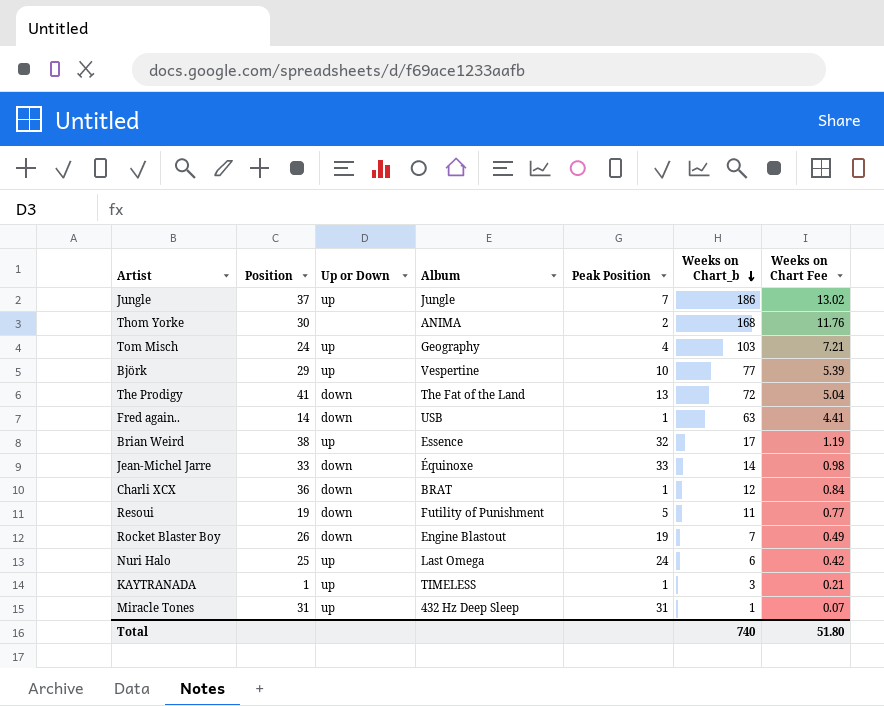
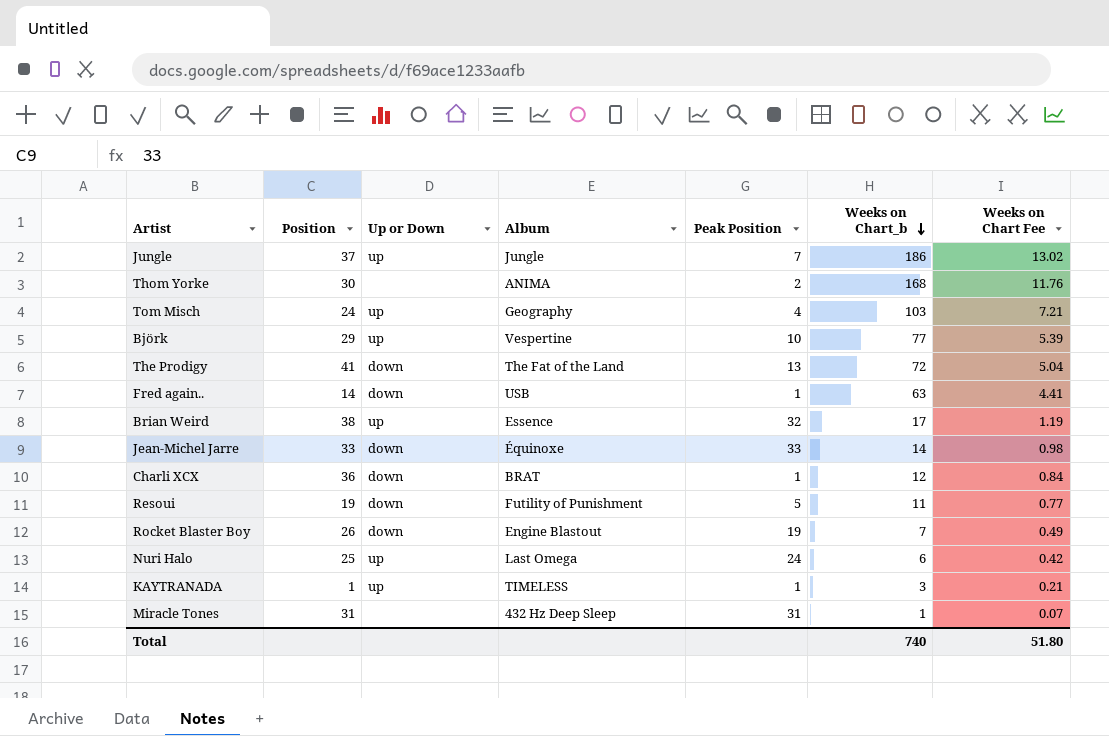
Miracle Tones | Up or Down: up -> none

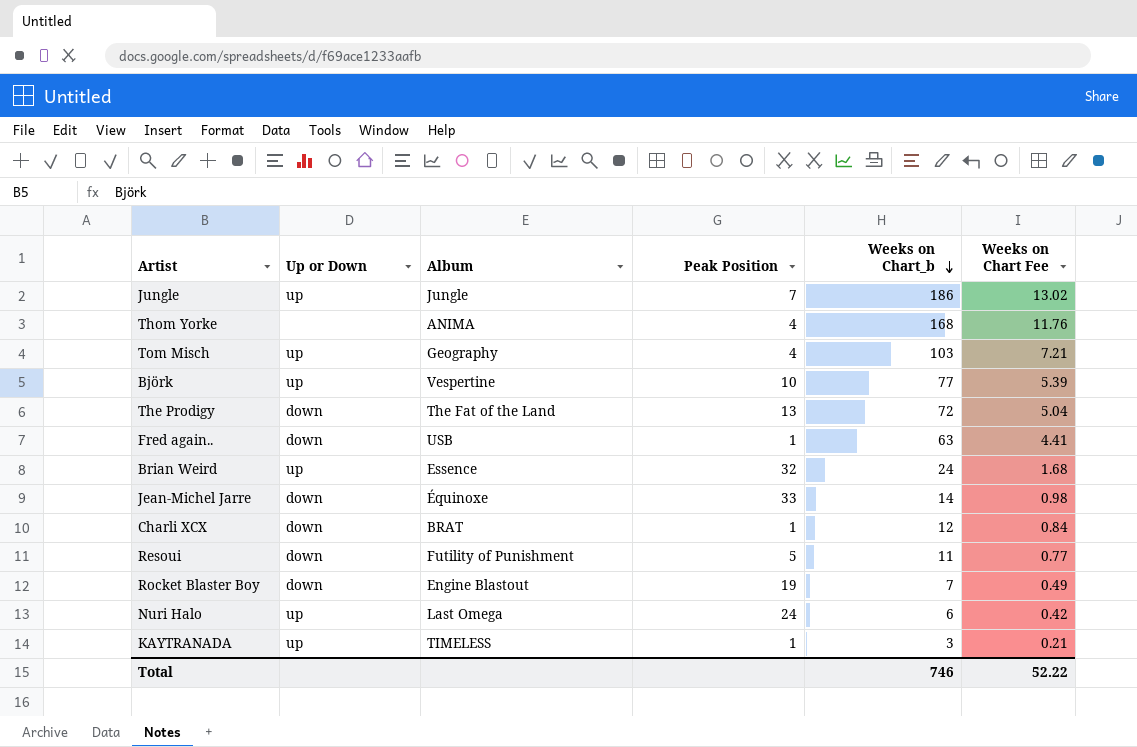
column Position | position: 2 -> none
row Miracle Tones: 31 | none | 432 Hz Deep Sleep | 31 | 1 | 0.07 -> none
Thom Yorke | Peak Position: 2 -> 4
Brian Weird | Weeks on Chart_b: 17 -> 24
Brian Weird | Weeks on Chart Fee: 1.19 -> 1.68
Total | Weeks on Chart_b: 740 -> 746
Total | Weeks on Chart Fee: 51.80 -> 52.22

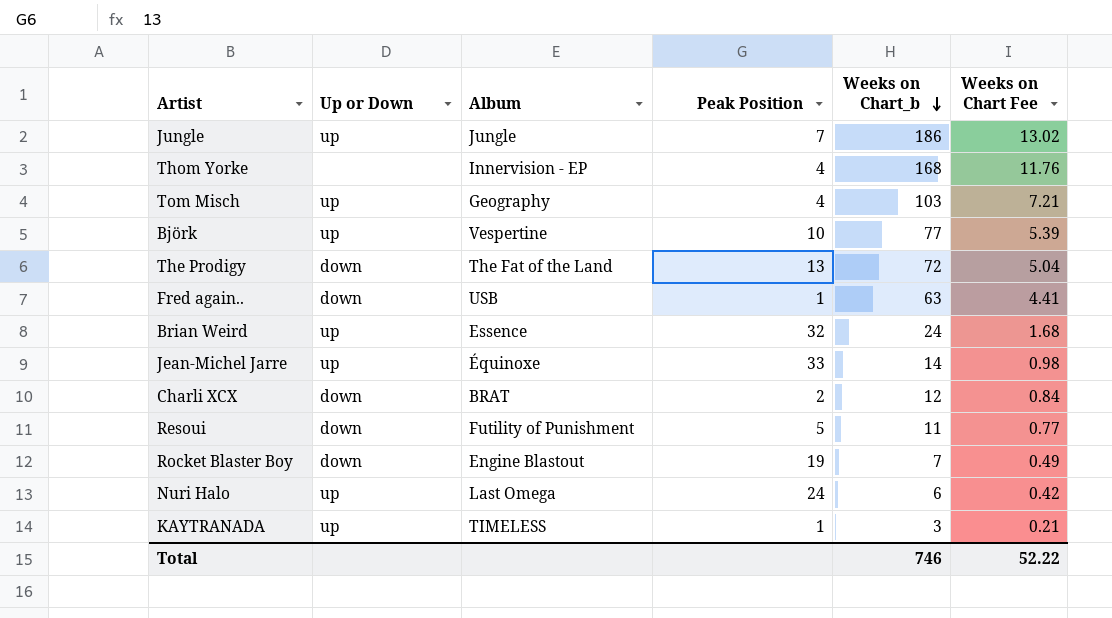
Thom Yorke | Album: ANIMA -> Innervision - EP
Jean-Michel Jarre | Up or Down: down -> up
Charli XCX | Peak Position: 1 -> 2

